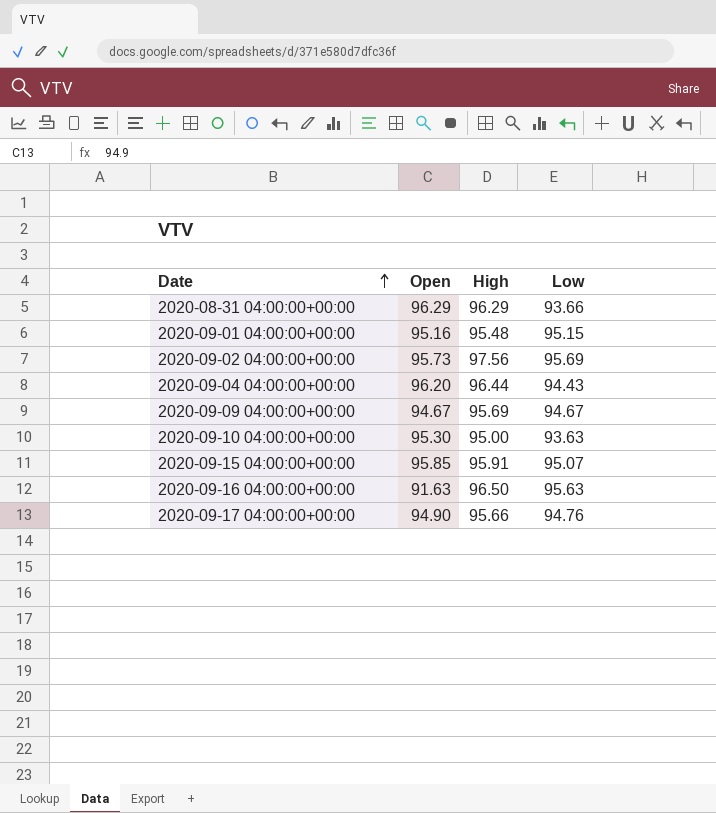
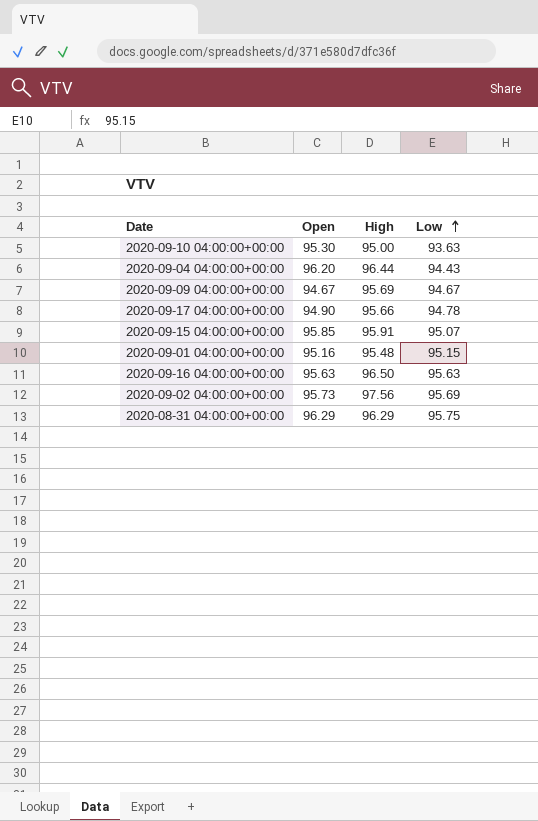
row order: Date ascending -> Low ascending
2020-09-17 04:00:00+00:00 | Low: 94.76 -> 94.78
2020-09-16 04:00:00+00:00 | Open: 91.63 -> 95.63
2020-08-31 04:00:00+00:00 | Low: 93.66 -> 95.75

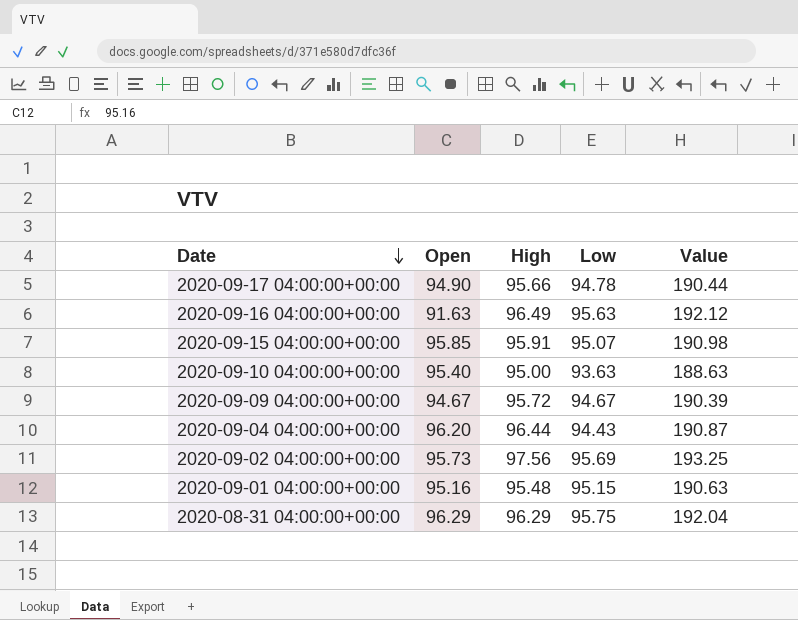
row order: Low ascending -> Date descending
column Value | formula: none -> [High] + [Low]
2020-09-16 04:00:00+00:00 | Open: 95.63 -> 91.63
2020-09-16 04:00:00+00:00 | High: 96.50 -> 96.49
2020-09-10 04:00:00+00:00 | Open: 95.30 -> 95.40
2020-09-09 04:00:00+00:00 | High: 95.69 -> 95.72

